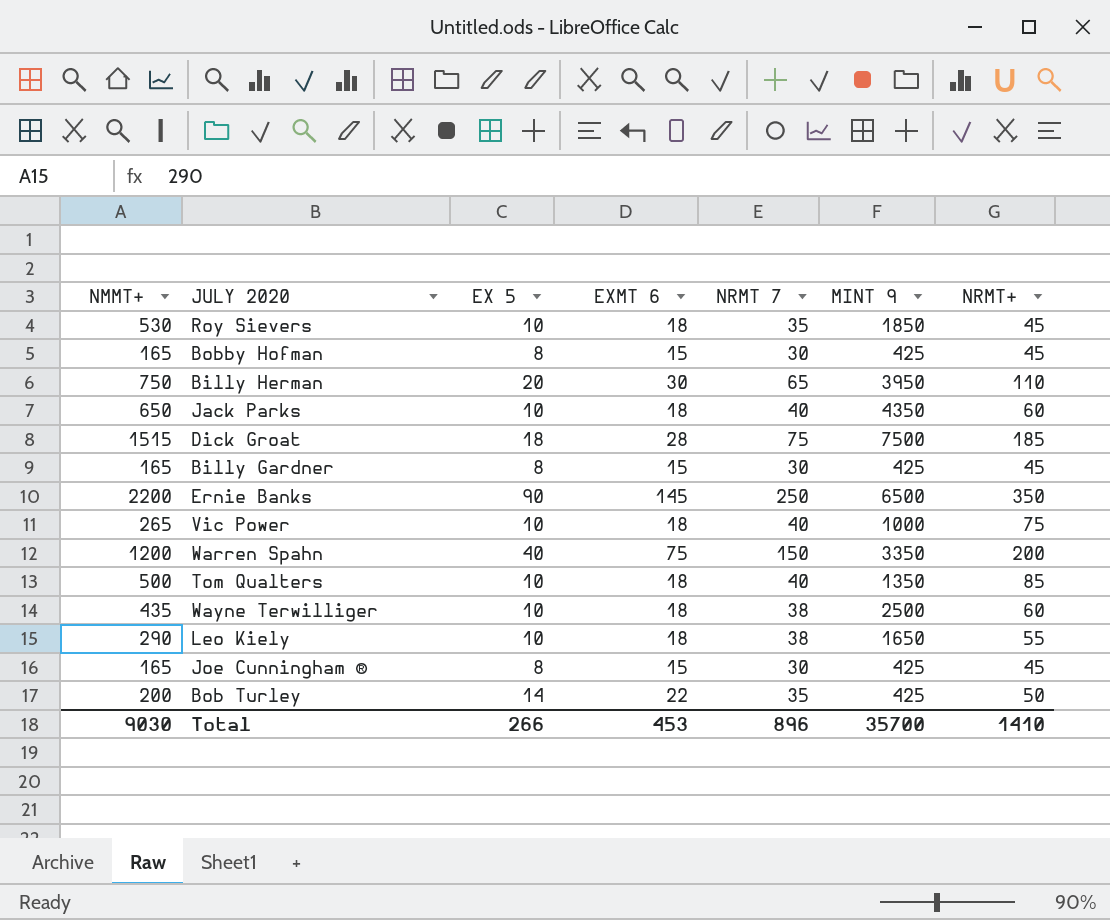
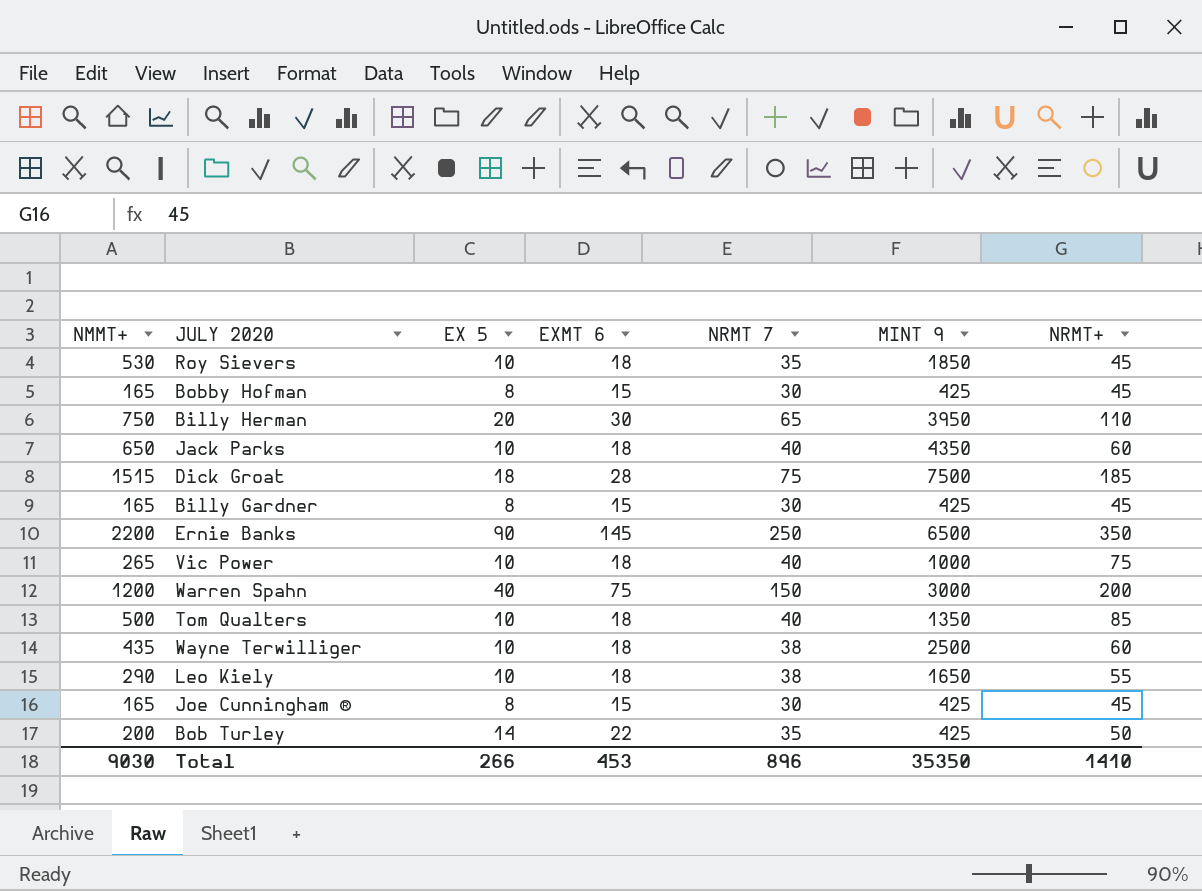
Warren Spahn | MINT 9: 3350 -> 3000
Total | MINT 9: 35700 -> 35350

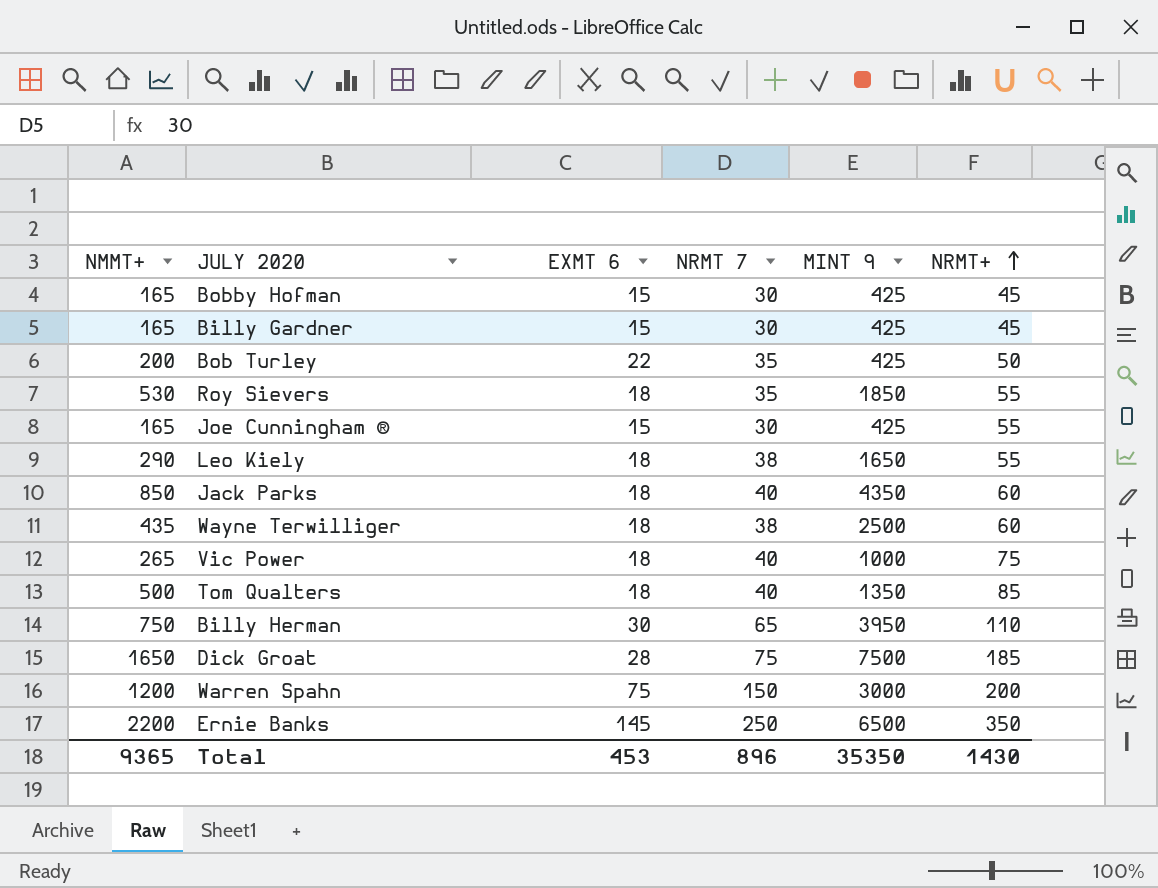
row order: none -> NRMT+ ascending
column EX 5 | position: 3 -> none
Roy Sievers | NRMT+: 45 -> 55
Joe Cunningham ® | NRMT+: 45 -> 55
Jack Parks | NMMT+: 650 -> 850
Dick Groat | NMMT+: 1515 -> 1650
Total | NMMT+: 9030 -> 9365
Total | NRMT+: 1410 -> 1430

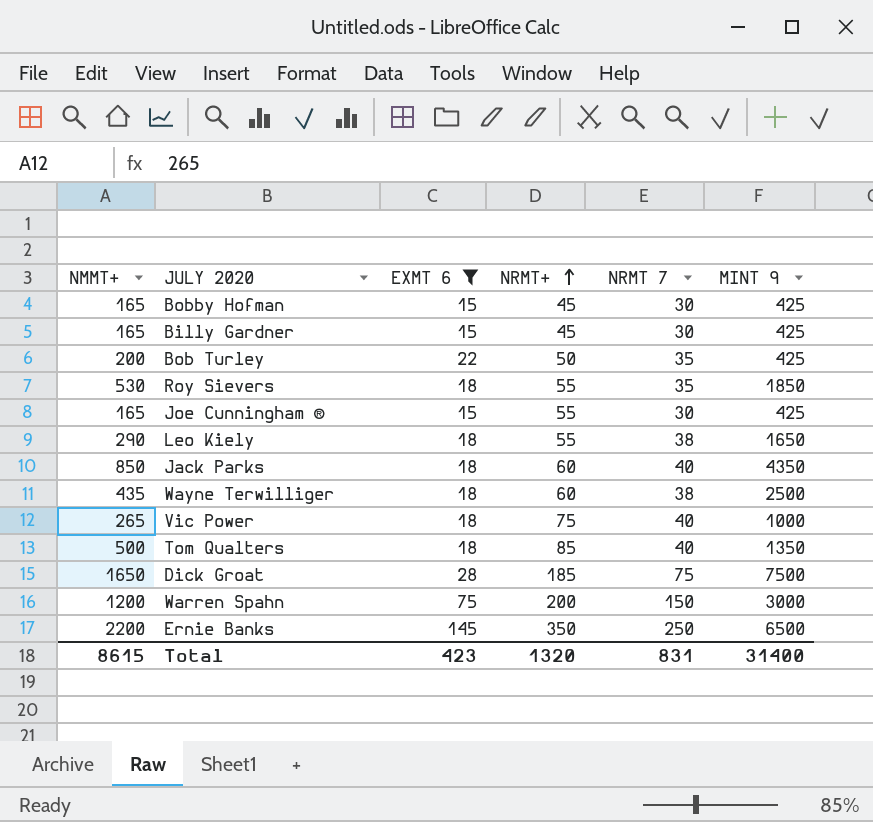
filter: none -> EXMT 6 != 30
column NRMT+ | position: 6 -> 4
Total | NMMT+: 9365 -> 8615
Total | EXMT 6: 453 -> 423
Total | NRMT+: 1430 -> 1320
Total | NRMT 7: 896 -> 831
Total | MINT 9: 35350 -> 31400

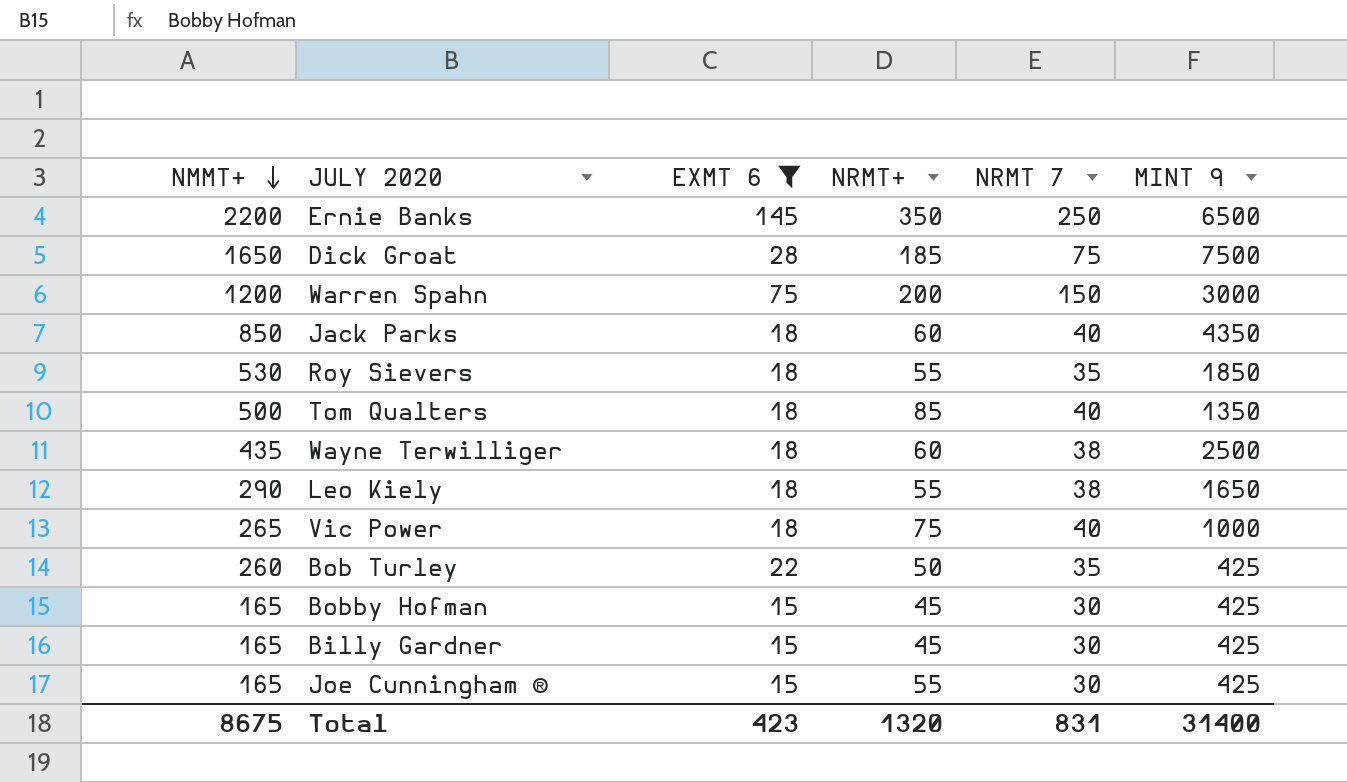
row order: NRMT+ ascending -> NMMT+ descending
Bob Turley | NMMT+: 200 -> 260
Total | NMMT+: 8615 -> 8675

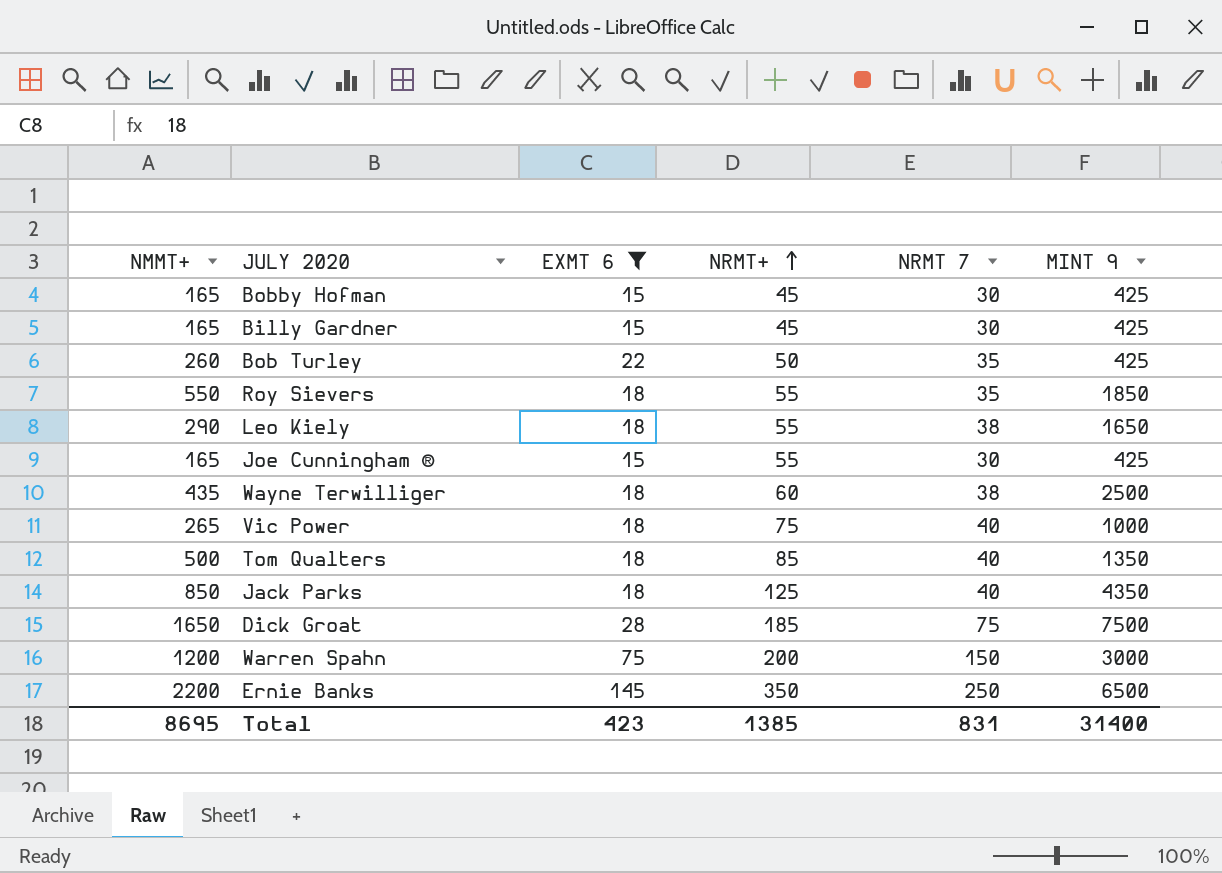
row order: NMMT+ descending -> NRMT+ ascending
Roy Sievers | NMMT+: 530 -> 550
Jack Parks | NRMT+: 60 -> 125
Total | NMMT+: 8675 -> 8695
Total | NRMT+: 1320 -> 1385

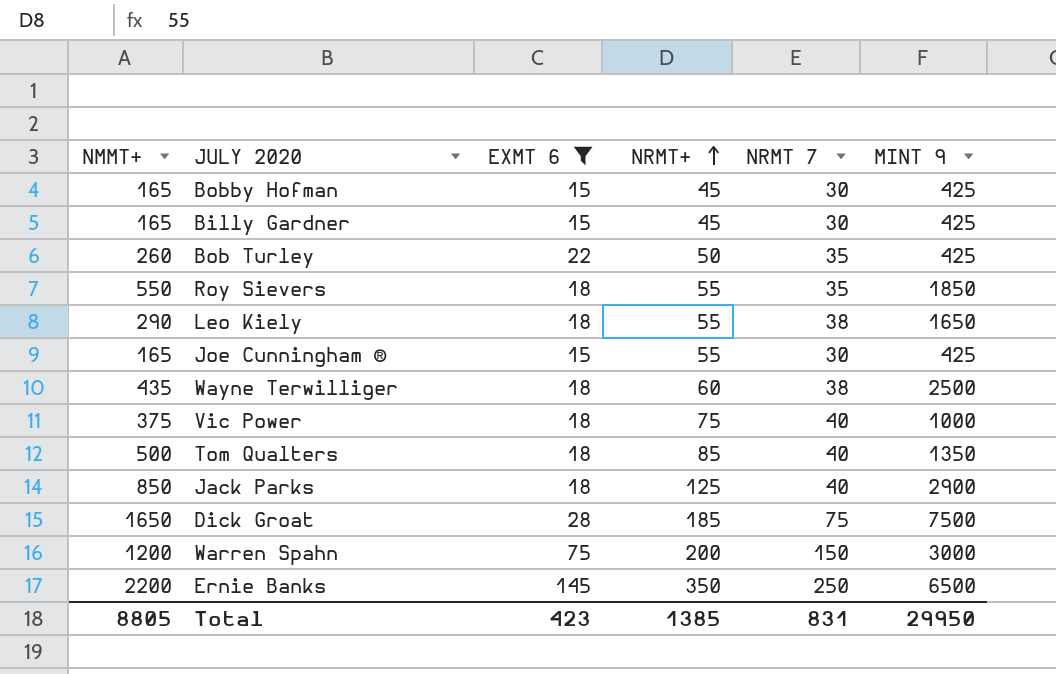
Vic Power | NMMT+: 265 -> 375
Jack Parks | MINT 9: 4350 -> 2900
Total | NMMT+: 8695 -> 8805
Total | MINT 9: 31400 -> 29950

